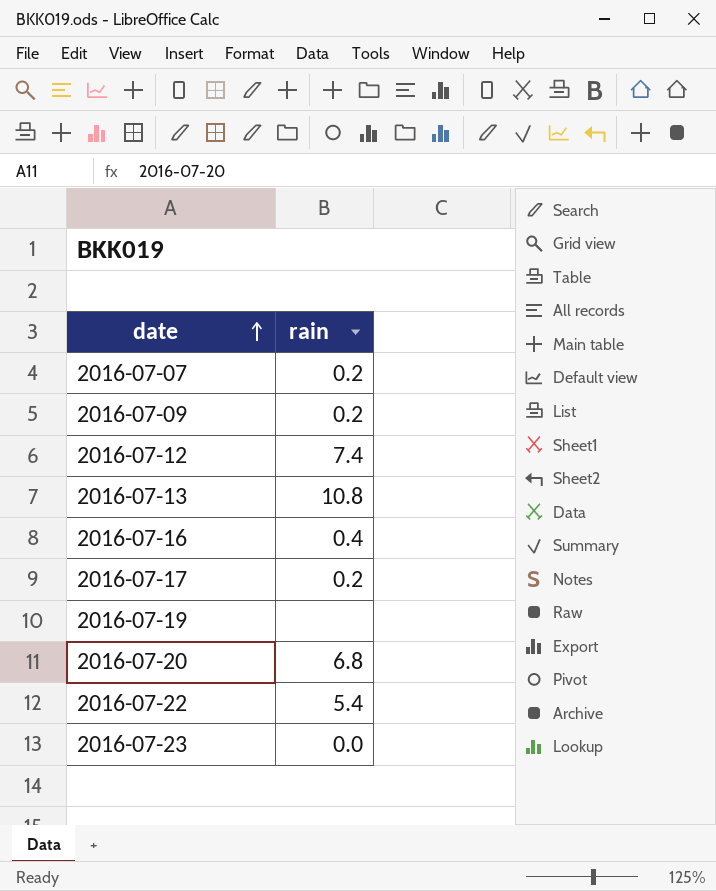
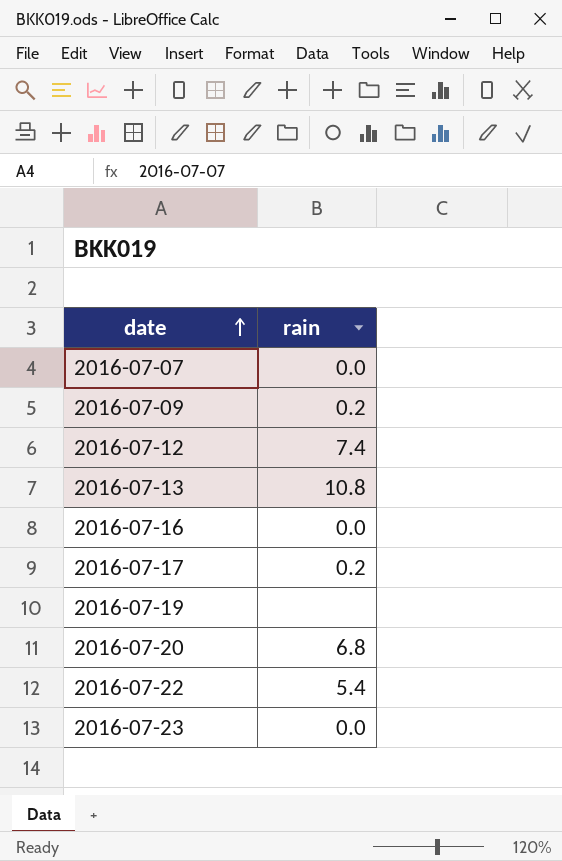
2016-07-07 | rain: 0.2 -> 0.0
2016-07-16 | rain: 0.4 -> 0.0

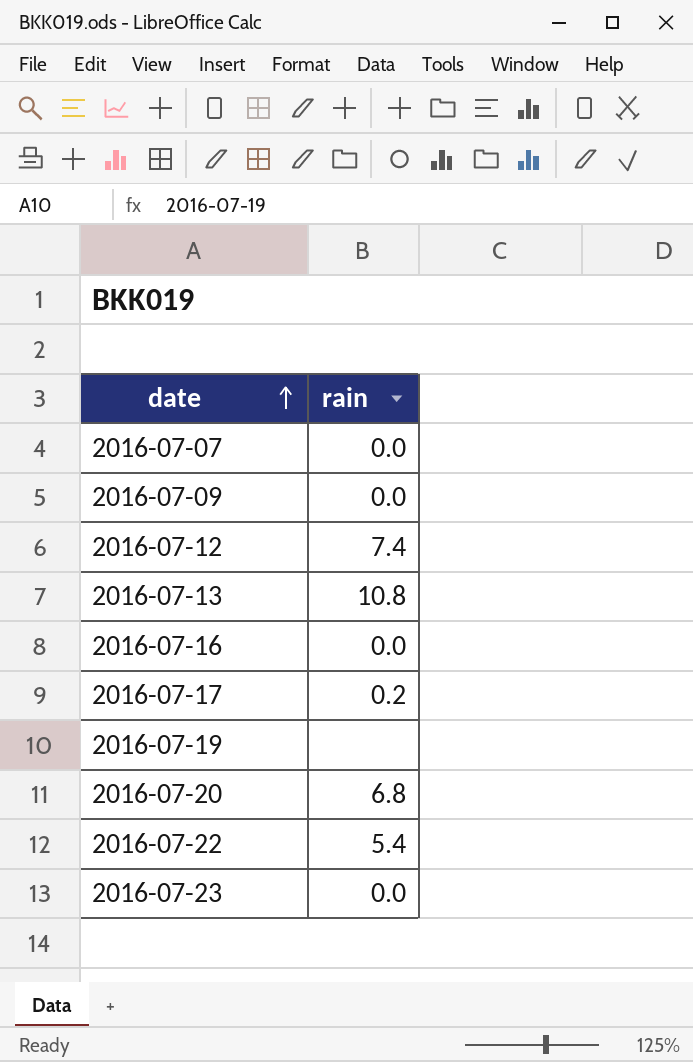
2016-07-09 | rain: 0.2 -> 0.0

